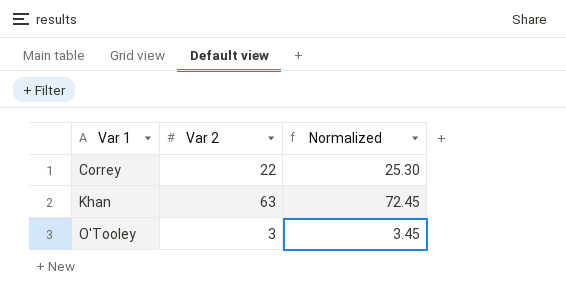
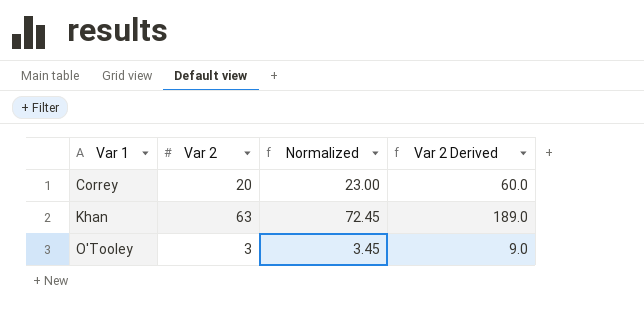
column Var 2 Derived | formula: none -> [Var 2] * 3
Correy | Var 2: 22 -> 20
Correy | Normalized: 25.30 -> 23.00

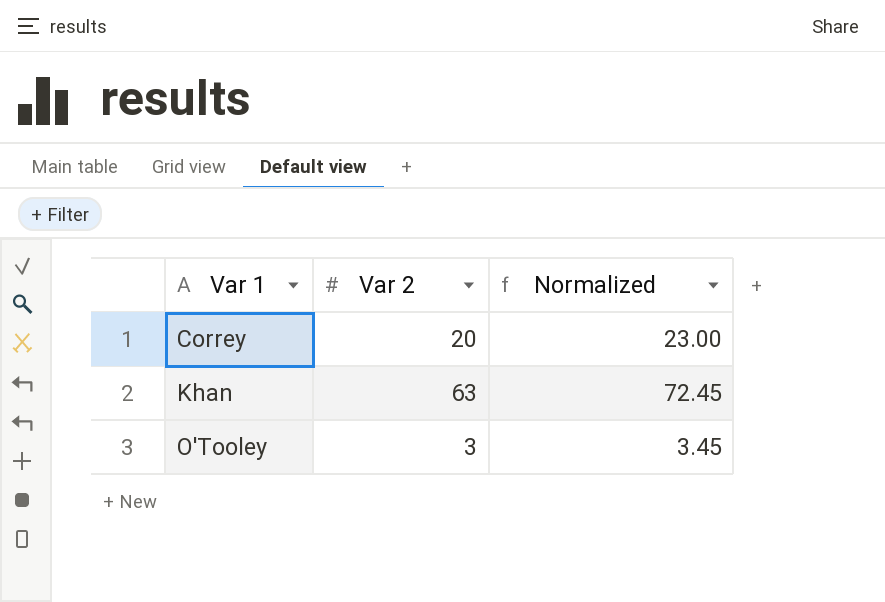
column Var 2 Derived | formula: [Var 2] * 3 -> none

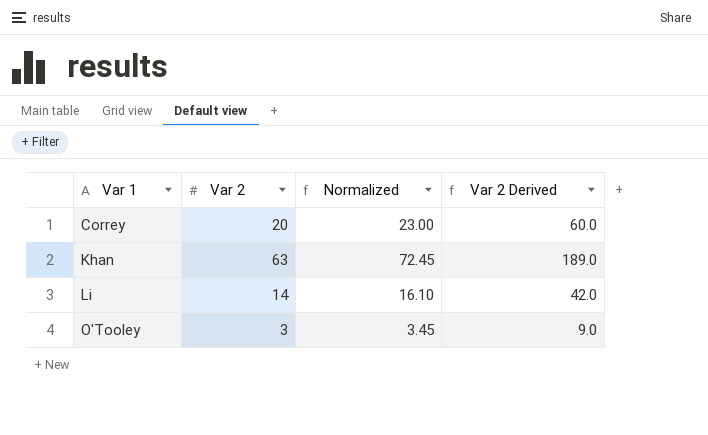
column Var 2 Derived | formula: none -> [Var 2] * 3
row Li: none -> 14 | 16.10 | 42.0

